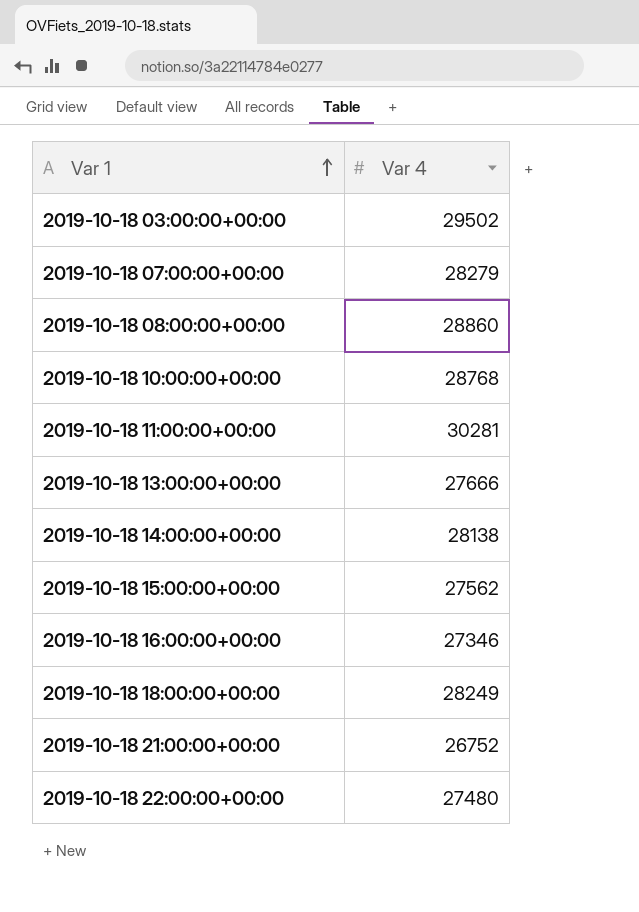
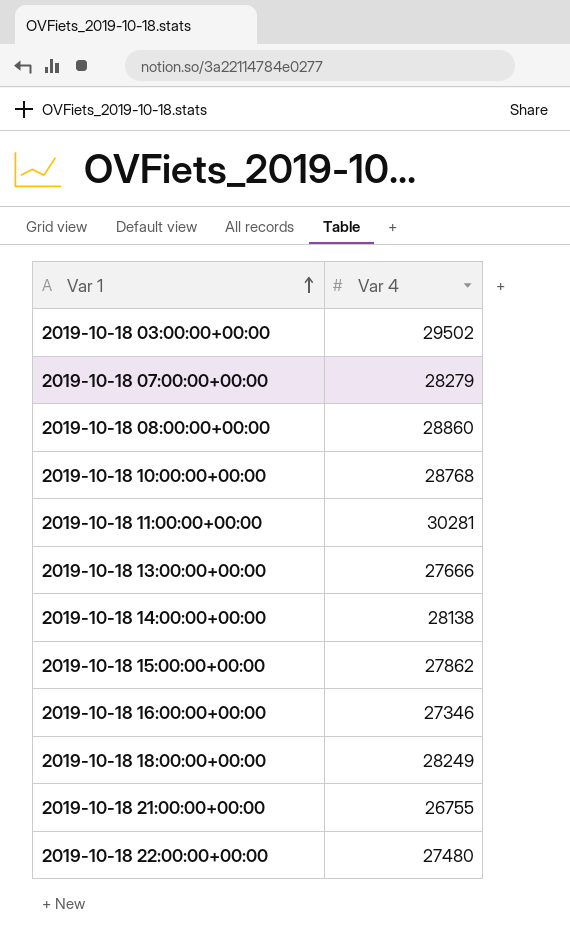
2019-10-18 15:00:00+00:00 | Var 4: 27562 -> 27862
2019-10-18 21:00:00+00:00 | Var 4: 26752 -> 26755

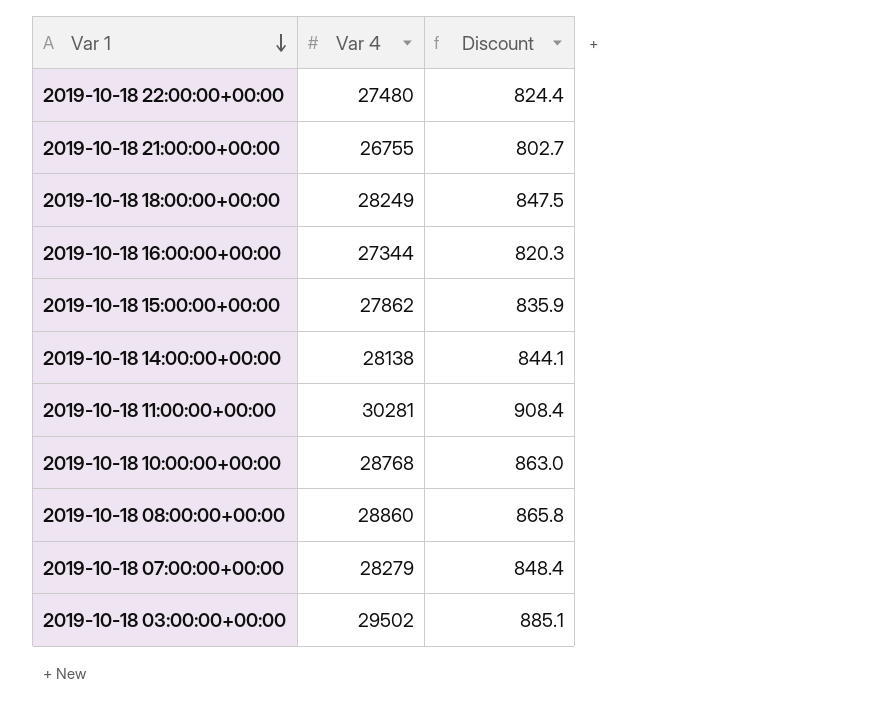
row order: Var 1 ascending -> Var 1 descending
column Discount | formula: none -> [Var 4] * 0.03
row 2019-10-18 13:00:00+00:00: 27666 -> none
2019-10-18 16:00:00+00:00 | Var 4: 27346 -> 27344

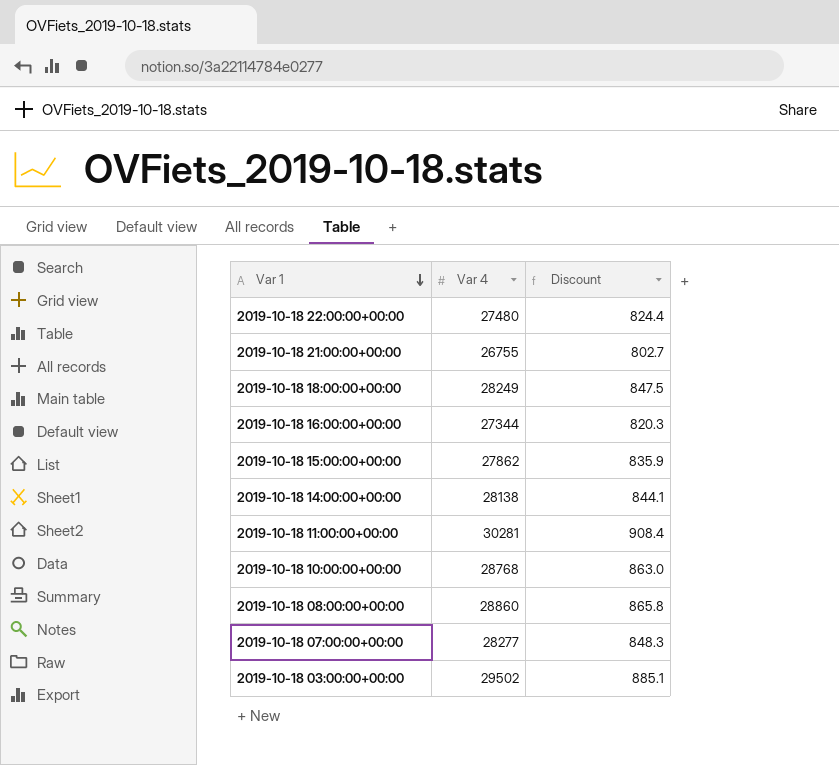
2019-10-18 07:00:00+00:00 | Var 4: 28279 -> 28277
2019-10-18 07:00:00+00:00 | Discount: 848.4 -> 848.3

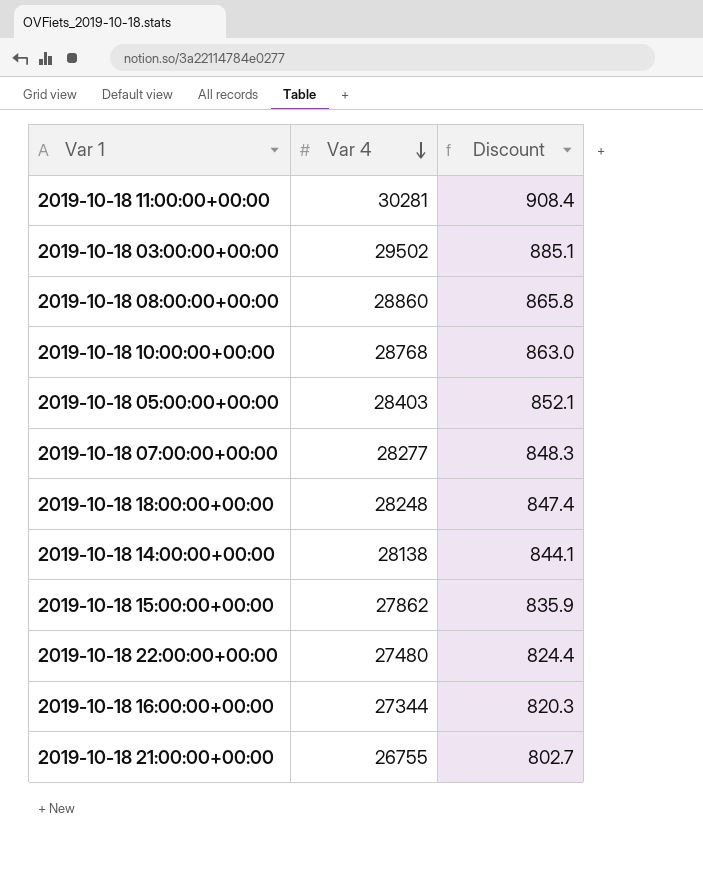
row order: Var 1 descending -> Var 4 descending
row 2019-10-18 05:00:00+00:00: none -> 28403 | 852.1
2019-10-18 18:00:00+00:00 | Var 4: 28249 -> 28248
2019-10-18 18:00:00+00:00 | Discount: 847.5 -> 847.4

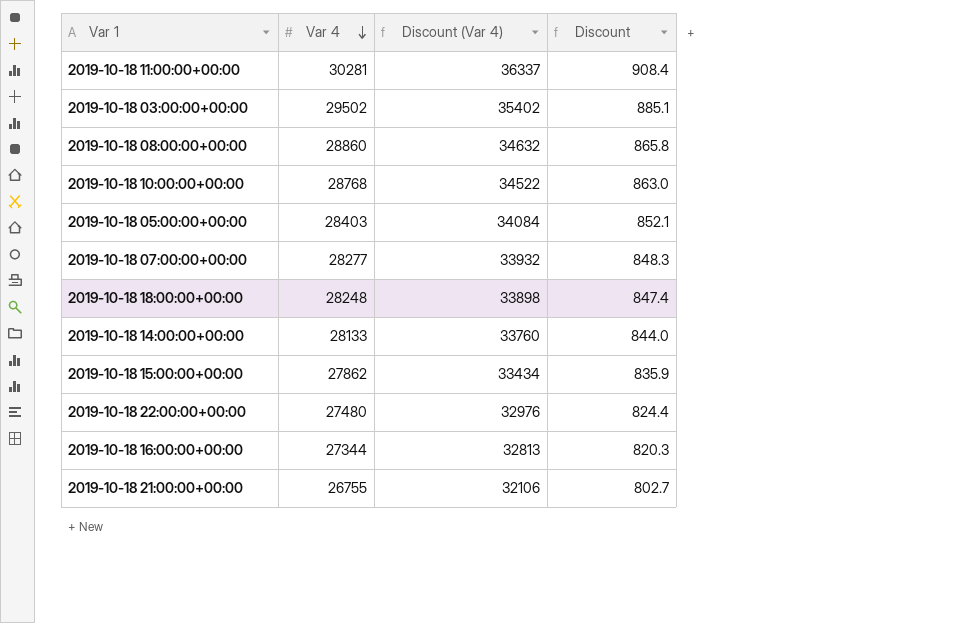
column Discount (Var 4) | formula: none -> [Var 4] * 1.2
2019-10-18 14:00:00+00:00 | Var 4: 28138 -> 28133
2019-10-18 14:00:00+00:00 | Discount: 844.1 -> 844.0

